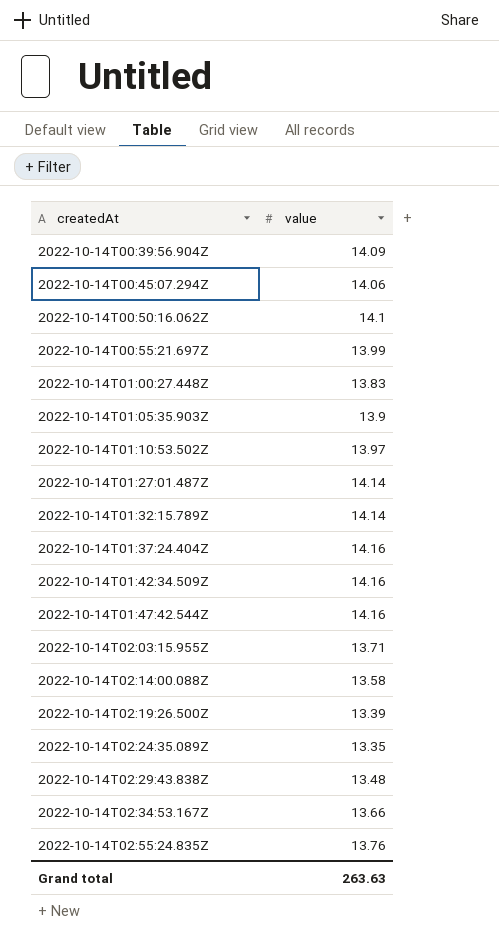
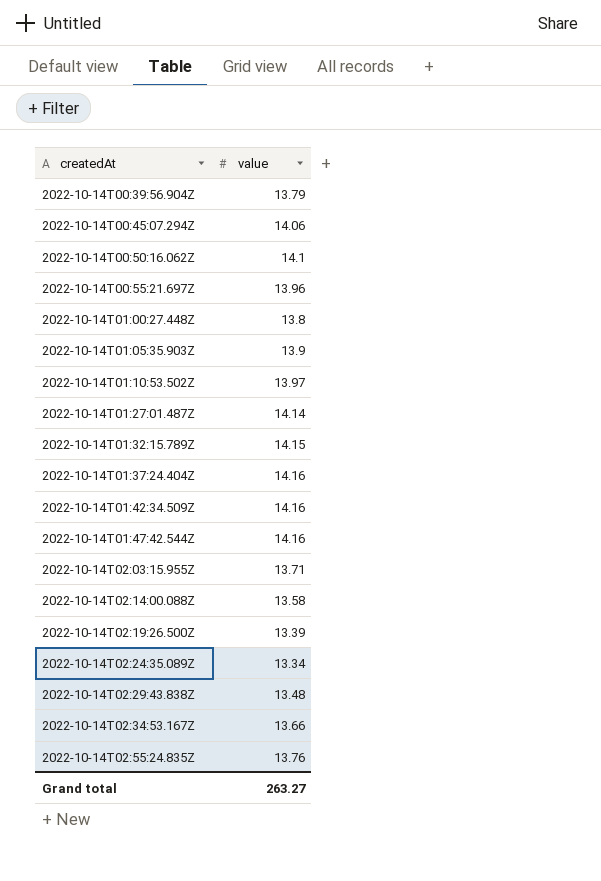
2022-10-14T00:39:56.904Z | value: 14.09 -> 13.79
2022-10-14T00:55:21.697Z | value: 13.99 -> 13.96
2022-10-14T01:00:27.448Z | value: 13.83 -> 13.8
2022-10-14T01:32:15.789Z | value: 14.14 -> 14.15
2022-10-14T02:24:35.089Z | value: 13.35 -> 13.34
Grand total | value: 263.63 -> 263.27

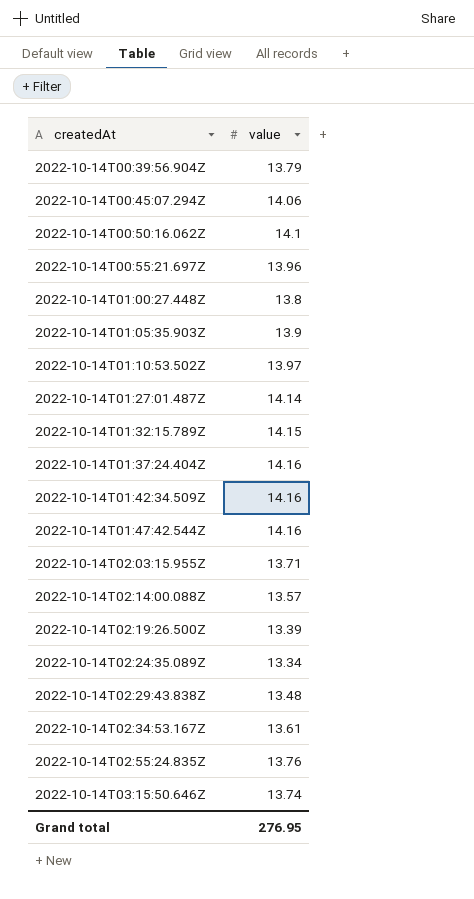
2022-10-14T02:14:00.088Z | value: 13.58 -> 13.57
2022-10-14T02:34:53.167Z | value: 13.66 -> 13.61
row 2022-10-14T03:15:50.646Z: none -> 13.74
Grand total | value: 263.27 -> 276.95

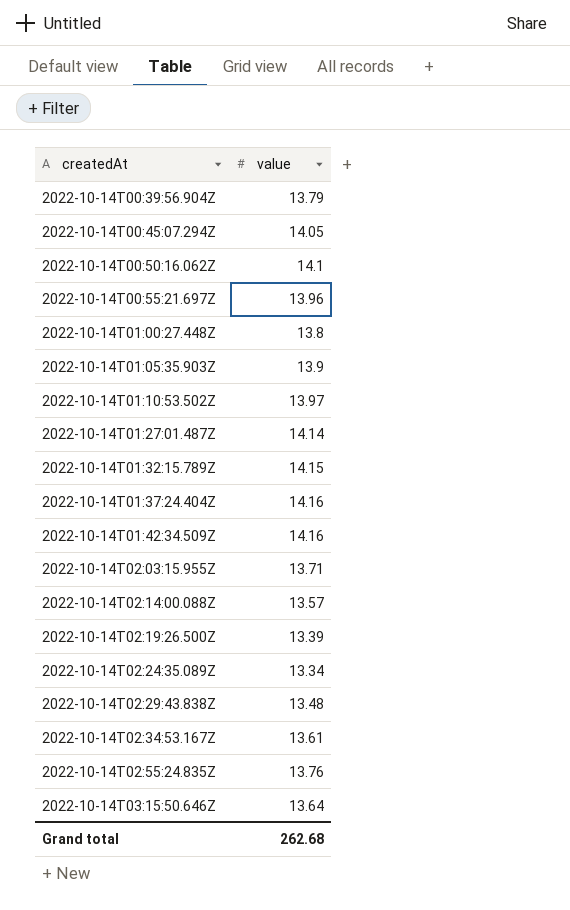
row 2022-10-14T01:47:42.544Z: 14.16 -> none
2022-10-14T00:45:07.294Z | value: 14.06 -> 14.05
2022-10-14T03:15:50.646Z | value: 13.74 -> 13.64
Grand total | value: 276.95 -> 262.68

